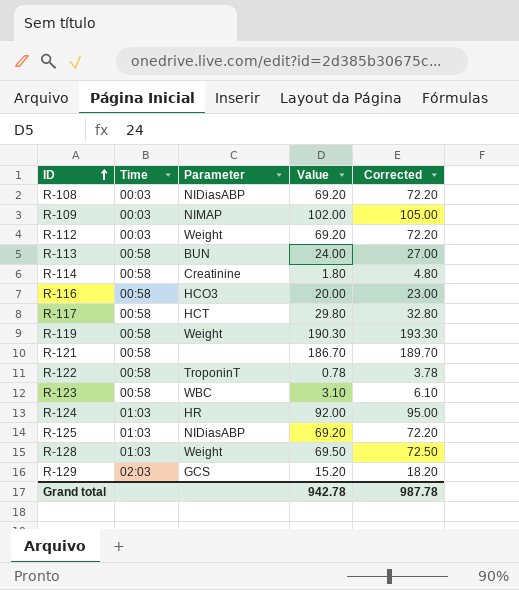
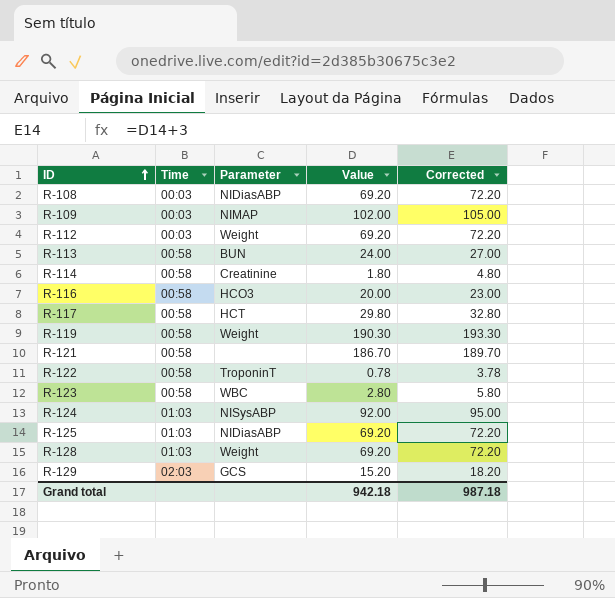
R-123 | Value: 3.10 -> 2.80
R-123 | Corrected: 6.10 -> 5.80
R-124 | Parameter: HR -> NISysABP
R-128 | Value: 69.50 -> 69.20
R-128 | Corrected: 72.50 -> 72.20
Grand total | Value: 942.78 -> 942.18
Grand total | Corrected: 987.78 -> 987.18

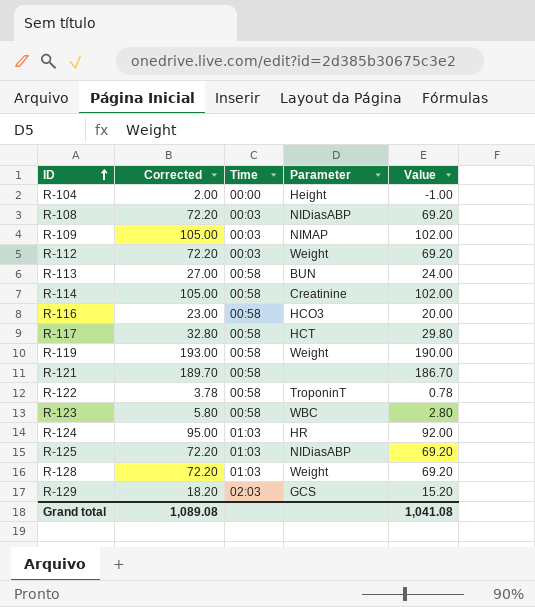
column Corrected | position: 5 -> 2
row R-104: none -> 2.00 | 00:00 | Height | -1.00
R-114 | Corrected: 4.80 -> 105.00
R-114 | Value: 1.80 -> 102.00
R-119 | Corrected: 193.30 -> 193.00
R-119 | Value: 190.30 -> 190.00
R-124 | Parameter: NISysABP -> HR
Grand total | Corrected: 987.18 -> 1,089.08
Grand total | Value: 942.18 -> 1,041.08

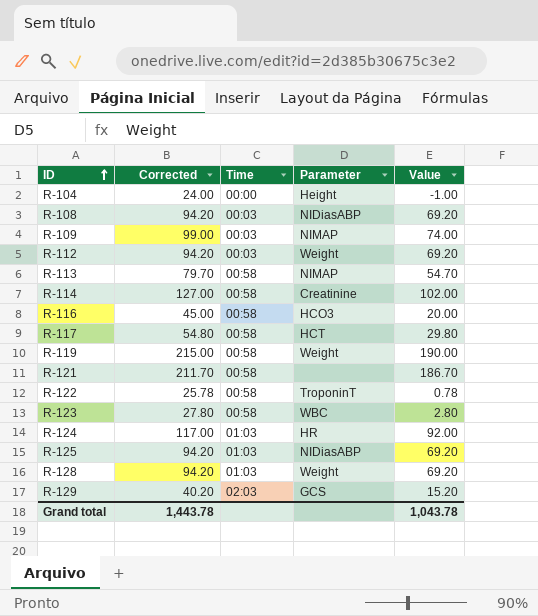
column Corrected | formula: [Value] + 3 -> [Value] + 25
R-109 | Value: 102.00 -> 74.00
R-113 | Parameter: BUN -> NIMAP
R-113 | Value: 24.00 -> 54.70
Grand total | Corrected: 1,089.08 -> 1,443.78
Grand total | Value: 1,041.08 -> 1,043.78

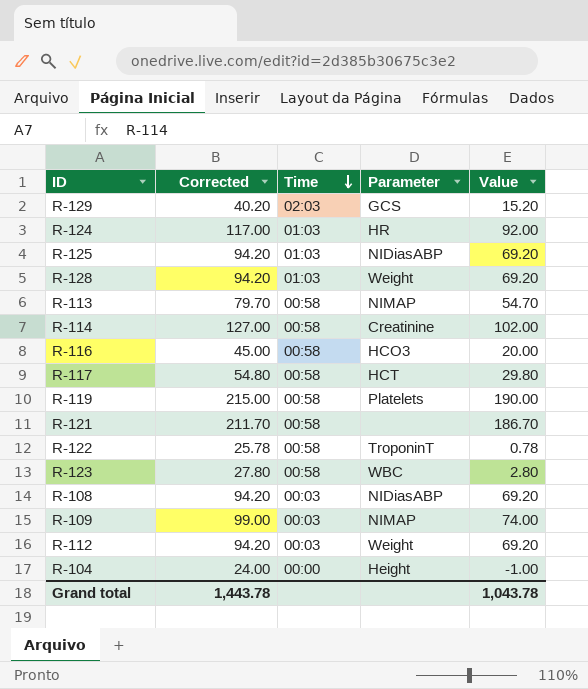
row order: ID ascending -> Time descending
R-119 | Parameter: Weight -> Platelets

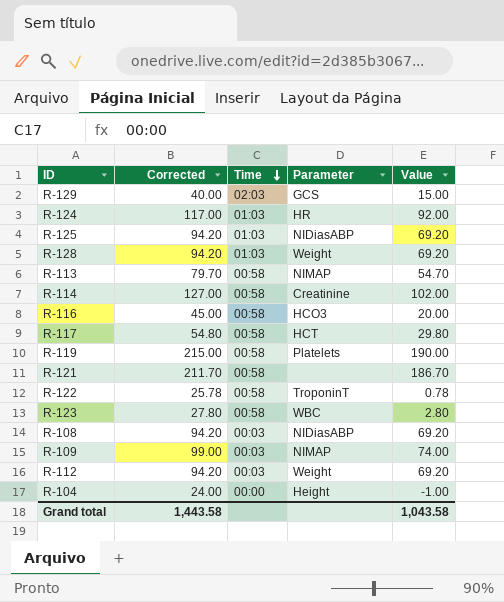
R-129 | Corrected: 40.20 -> 40.00
R-129 | Value: 15.20 -> 15.00
Grand total | Corrected: 1,443.78 -> 1,443.58
Grand total | Value: 1,043.78 -> 1,043.58

